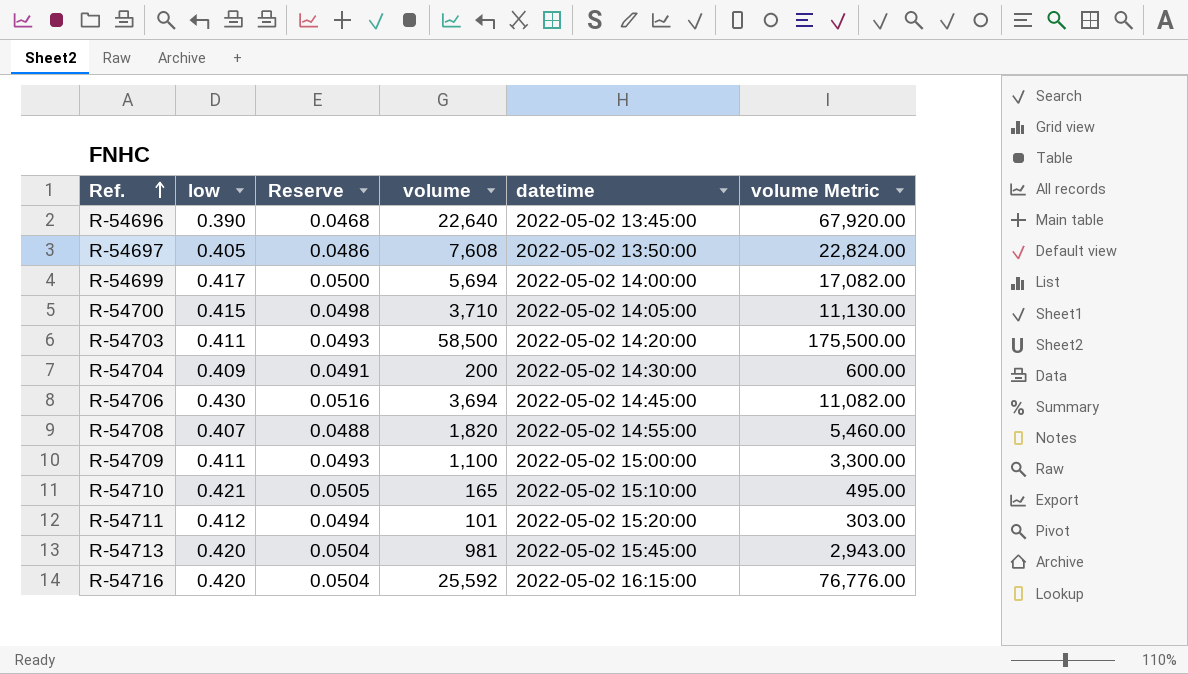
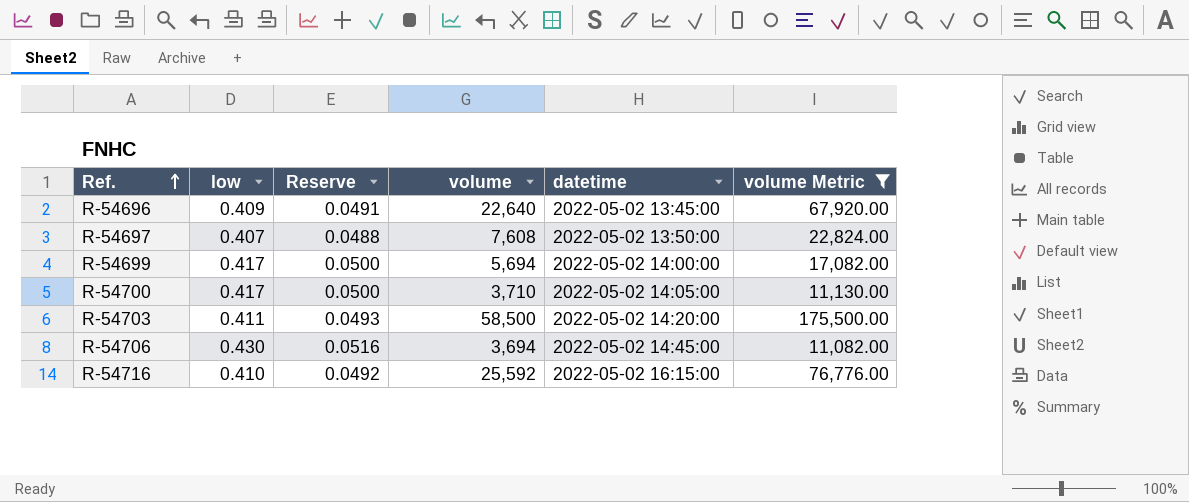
filter: none -> volume Metric >= 11,082.00
R-54696 | low: 0.390 -> 0.409
R-54696 | Reserve: 0.0468 -> 0.0491
R-54697 | low: 0.405 -> 0.407
R-54697 | Reserve: 0.0486 -> 0.0488
R-54700 | low: 0.415 -> 0.417
R-54700 | Reserve: 0.0498 -> 0.0500
R-54716 | low: 0.420 -> 0.410
R-54716 | Reserve: 0.0504 -> 0.0492

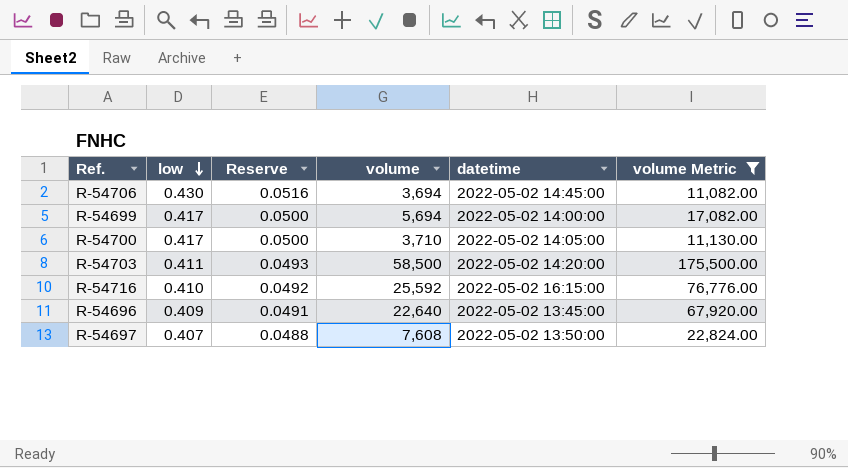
row order: Ref. ascending -> low descending

